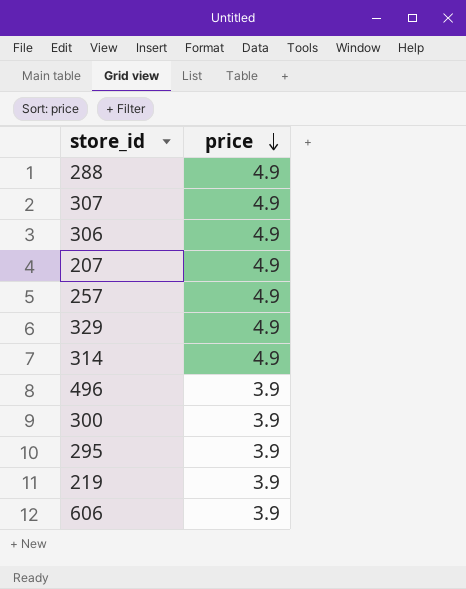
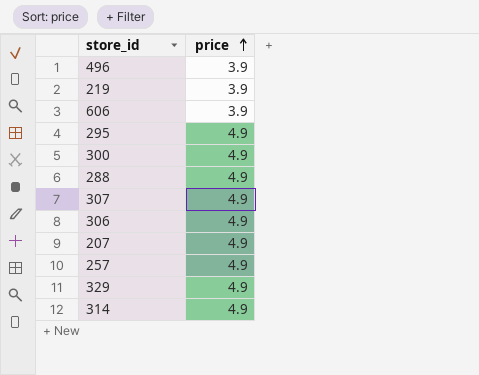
row order: price descending -> price ascending
295 | price: 3.9 -> 4.9
300 | price: 3.9 -> 4.9

